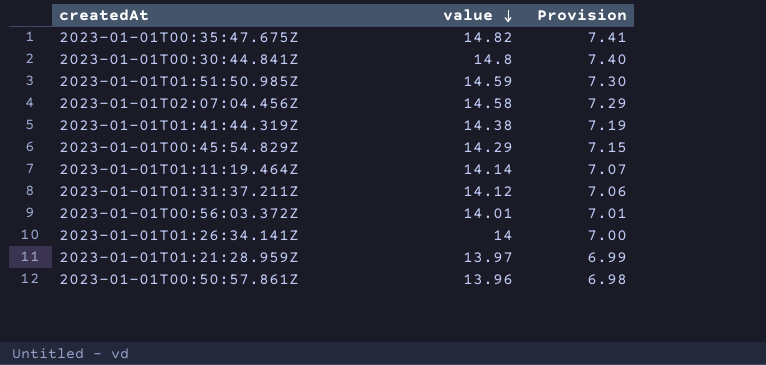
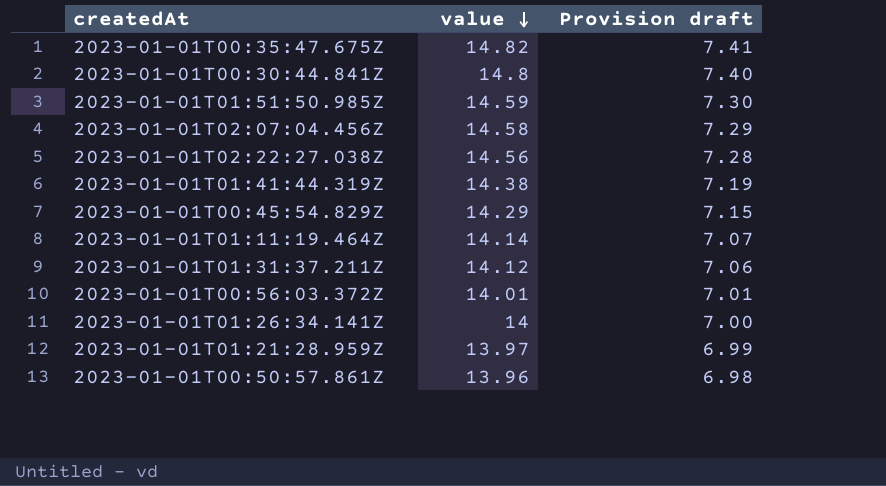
column name: Provision -> Provision draft
row 2023-01-01T02:22:27.038Z: none -> 14.56 | 7.28

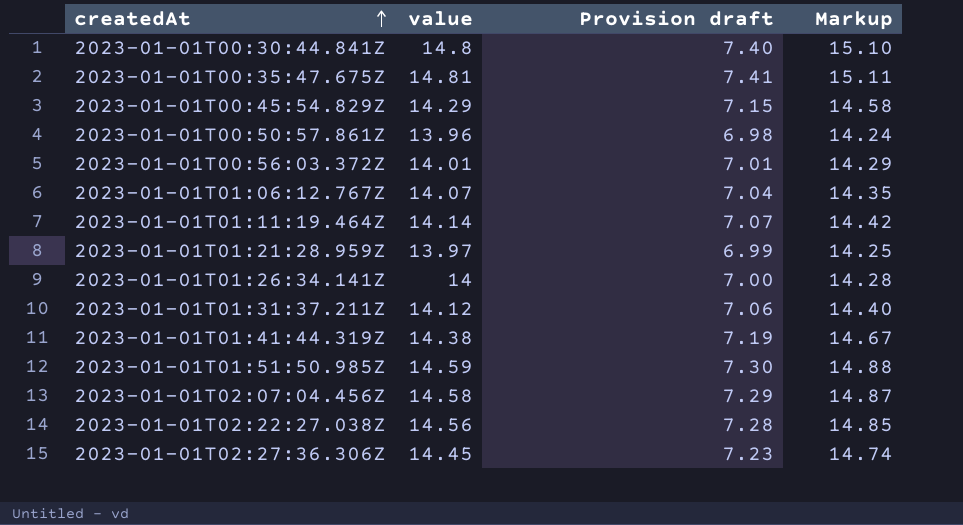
row order: value descending -> createdAt ascending
column Markup | formula: none -> [value] * 1.02
2023-01-01T00:35:47.675Z | value: 14.82 -> 14.81
row 2023-01-01T01:06:12.767Z: none -> 14.07 | 7.04 | 14.35
row 2023-01-01T02:27:36.306Z: none -> 14.45 | 7.23 | 14.74

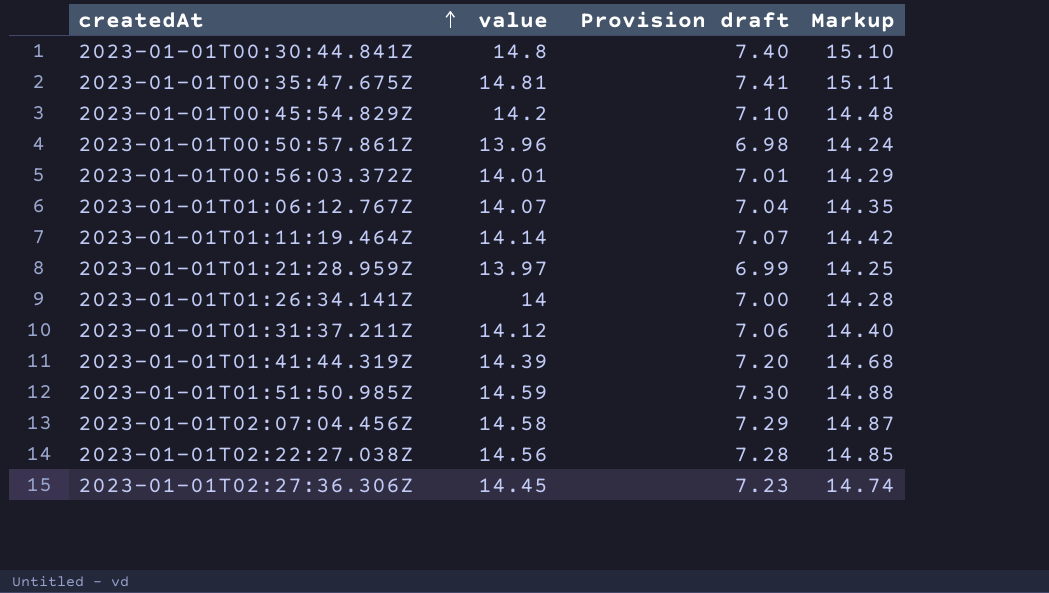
2023-01-01T00:45:54.829Z | value: 14.29 -> 14.2
2023-01-01T00:45:54.829Z | Provision draft: 7.15 -> 7.10
2023-01-01T00:45:54.829Z | Markup: 14.58 -> 14.48
2023-01-01T01:41:44.319Z | value: 14.38 -> 14.39
2023-01-01T01:41:44.319Z | Provision draft: 7.19 -> 7.20
2023-01-01T01:41:44.319Z | Markup: 14.67 -> 14.68

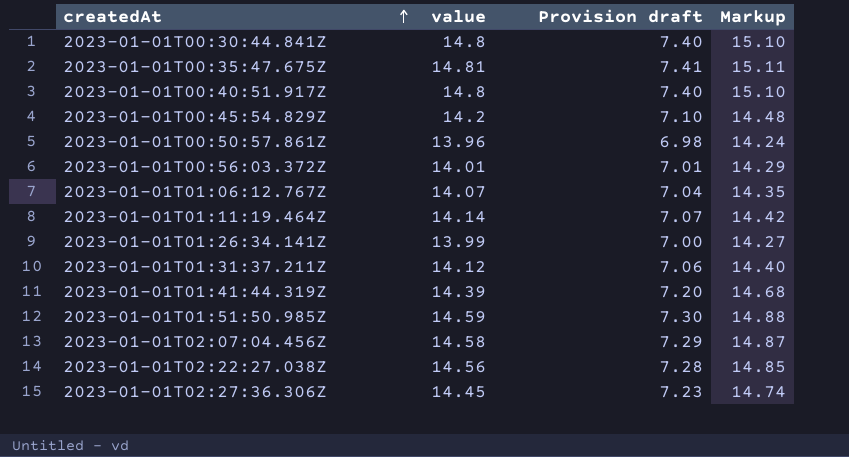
row 2023-01-01T01:21:28.959Z: 13.97 | 6.99 | 14.25 -> none
row 2023-01-01T00:40:51.917Z: none -> 14.8 | 7.40 | 15.10
2023-01-01T01:26:34.141Z | value: 14 -> 13.99
2023-01-01T01:26:34.141Z | Markup: 14.28 -> 14.27

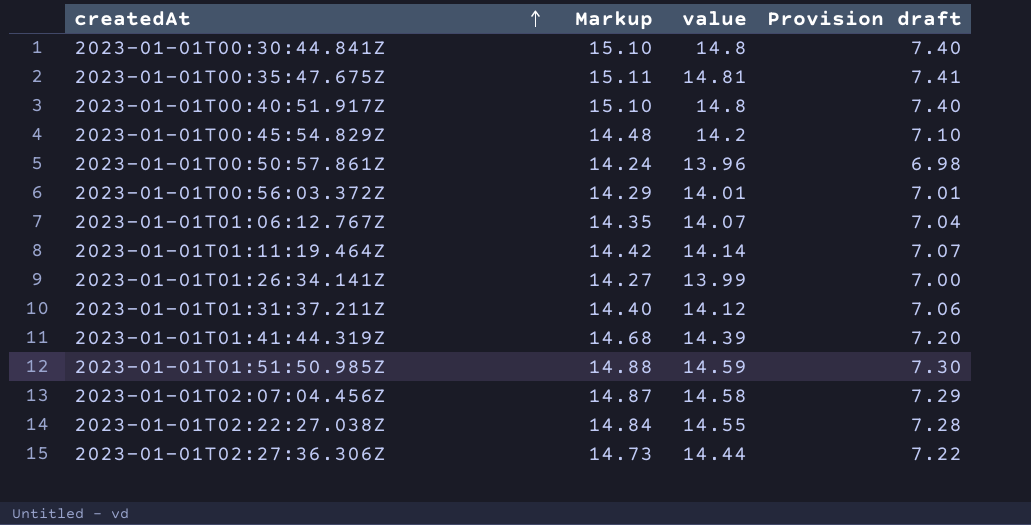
column Markup | position: 4 -> 2
2023-01-01T02:22:27.038Z | Markup: 14.85 -> 14.84
2023-01-01T02:22:27.038Z | value: 14.56 -> 14.55
2023-01-01T02:27:36.306Z | Markup: 14.74 -> 14.73
2023-01-01T02:27:36.306Z | value: 14.45 -> 14.44
2023-01-01T02:27:36.306Z | Provision draft: 7.23 -> 7.22

